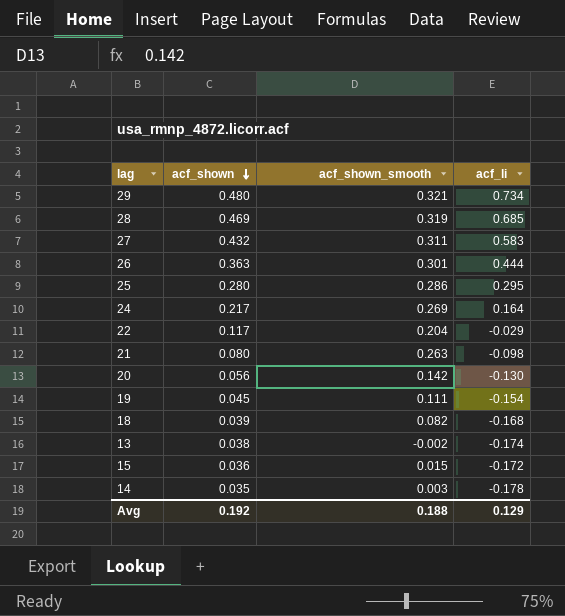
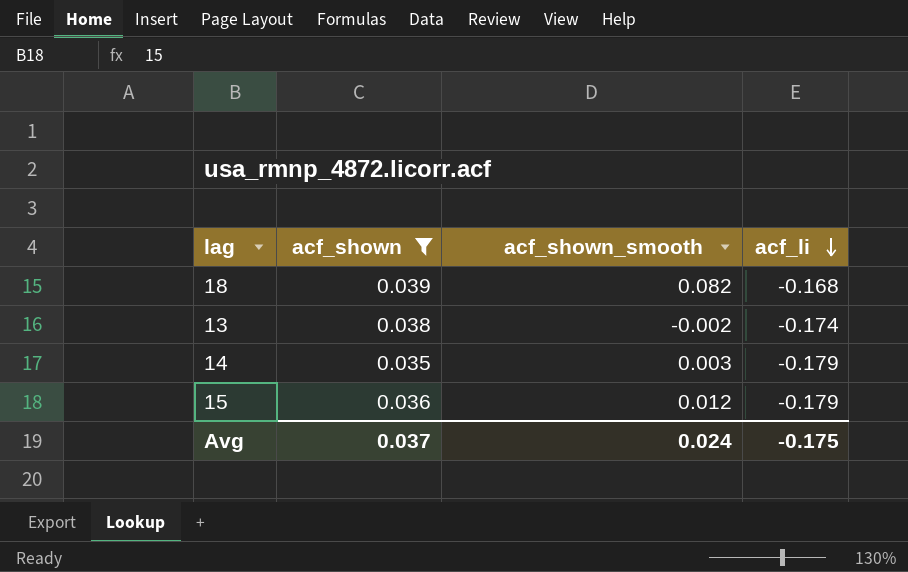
filter: none -> acf_shown <= 0.039
row order: acf_shown descending -> acf_li descending
14 | acf_li: -0.178 -> -0.179
15 | acf_shown_smooth: 0.015 -> 0.012
15 | acf_li: -0.172 -> -0.179
Avg | acf_shown: 0.192 -> 0.037
Avg | acf_shown_smooth: 0.188 -> 0.024
Avg | acf_li: 0.129 -> -0.175

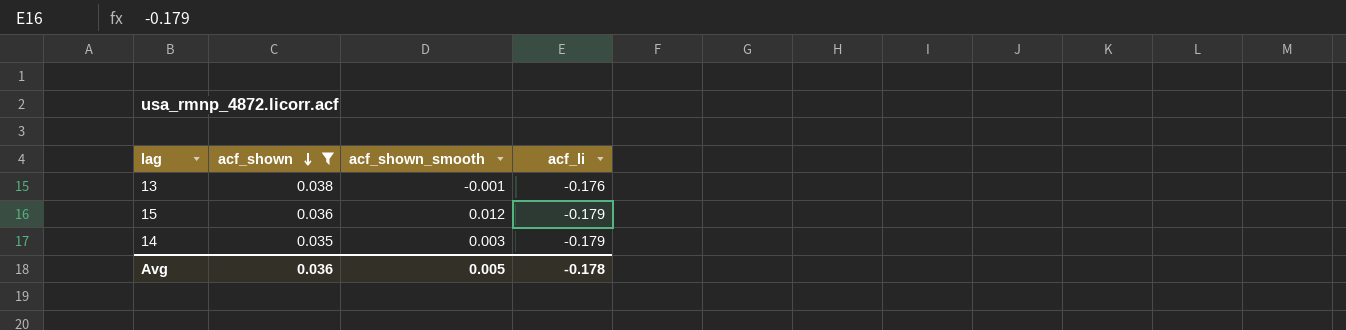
row order: acf_li descending -> acf_shown descending
row 18: 0.039 | 0.082 | -0.168 -> none
13 | acf_shown_smooth: -0.002 -> -0.001
13 | acf_li: -0.174 -> -0.176
Avg | acf_shown: 0.037 -> 0.036
Avg | acf_shown_smooth: 0.024 -> 0.005
Avg | acf_li: -0.175 -> -0.178

